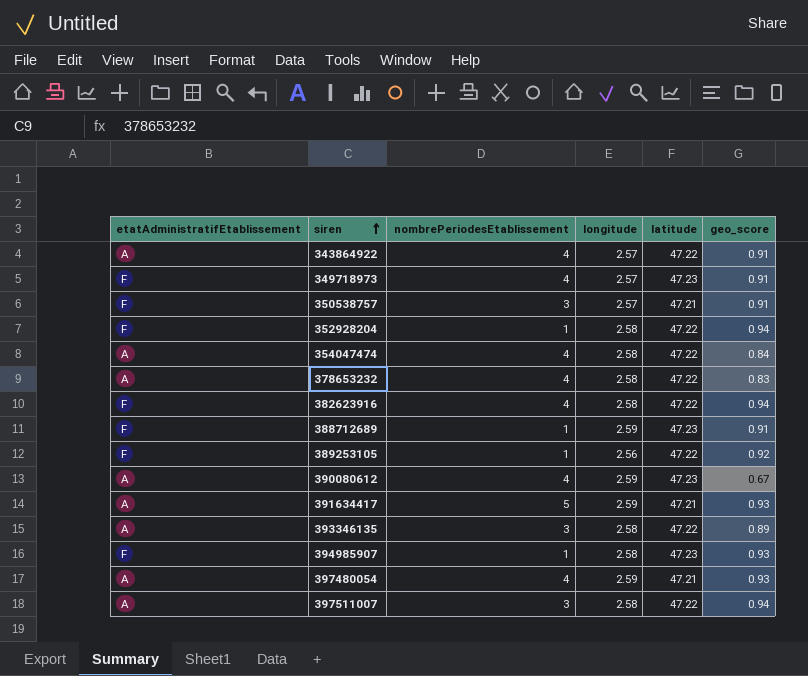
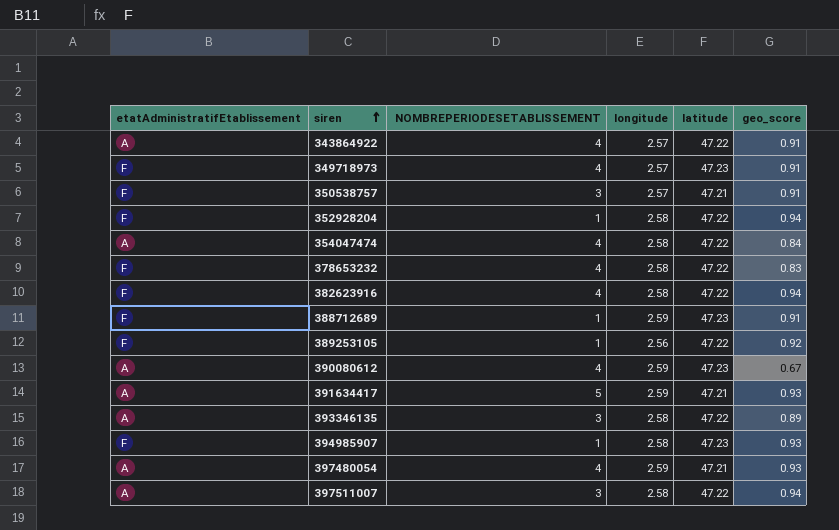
column name: nombrePeriodesEtablissement -> NOMBREPERIODESETABLISSEMENT
378653232 | etatAdministratifEtablissement: A -> F

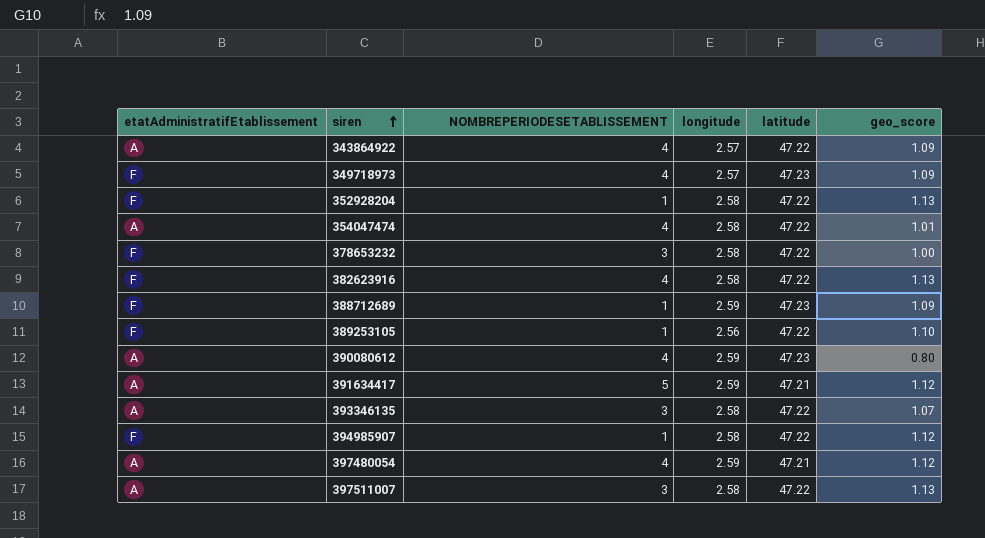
row 350538757: F | 3 | 2.57 | 47.21 | 0.91 -> none
343864922 | geo_score: 0.91 -> 1.09
349718973 | geo_score: 0.91 -> 1.09
352928204 | geo_score: 0.94 -> 1.13
354047474 | geo_score: 0.84 -> 1.01
378653232 | NOMBREPERIODESETABLISSEMENT: 4 -> 3
378653232 | geo_score: 0.83 -> 1.00
382623916 | geo_score: 0.94 -> 1.13
388712689 | geo_score: 0.91 -> 1.09
389253105 | geo_score: 0.92 -> 1.10
390080612 | geo_score: 0.67 -> 0.80
391634417 | geo_score: 0.93 -> 1.12
393346135 | geo_score: 0.89 -> 1.07
394985907 | latitude: 47.23 -> 47.22
394985907 | geo_score: 0.93 -> 1.12
397480054 | geo_score: 0.93 -> 1.12
397511007 | geo_score: 0.94 -> 1.13

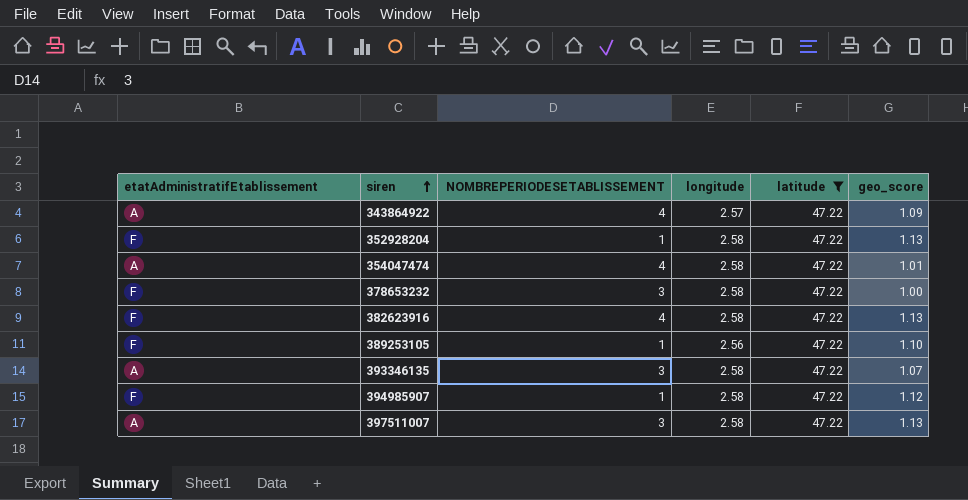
filter: none -> latitude = 47.22

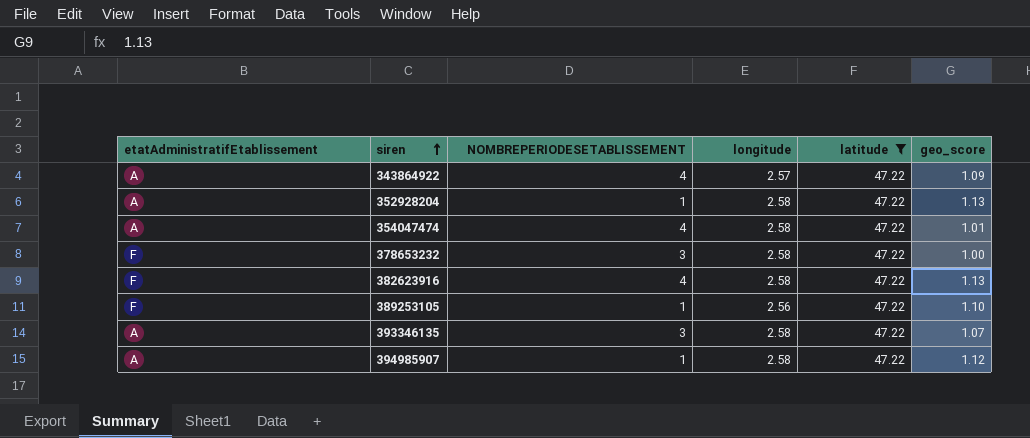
row 397511007: A | 3 | 2.58 | 47.22 | 1.13 -> none
352928204 | etatAdministratifEtablissement: F -> A
394985907 | etatAdministratifEtablissement: F -> A

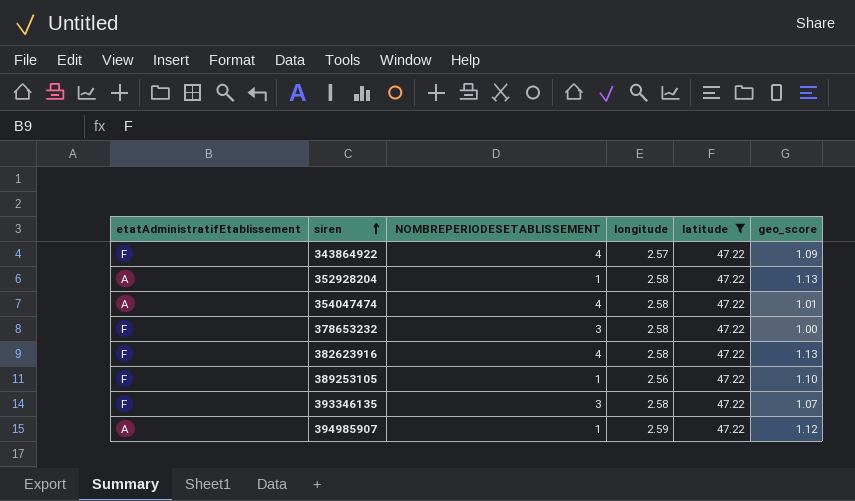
343864922 | etatAdministratifEtablissement: A -> F
393346135 | etatAdministratifEtablissement: A -> F
394985907 | longitude: 2.58 -> 2.59

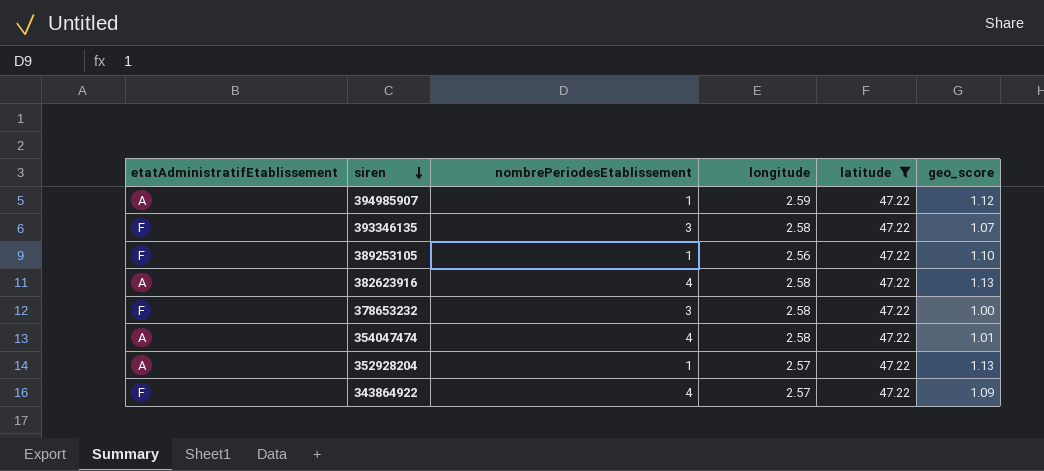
row order: siren ascending -> siren descending
column name: NOMBREPERIODESETABLISSEMENT -> nombrePeriodesEtablissement
382623916 | etatAdministratifEtablissement: F -> A
352928204 | longitude: 2.58 -> 2.57

